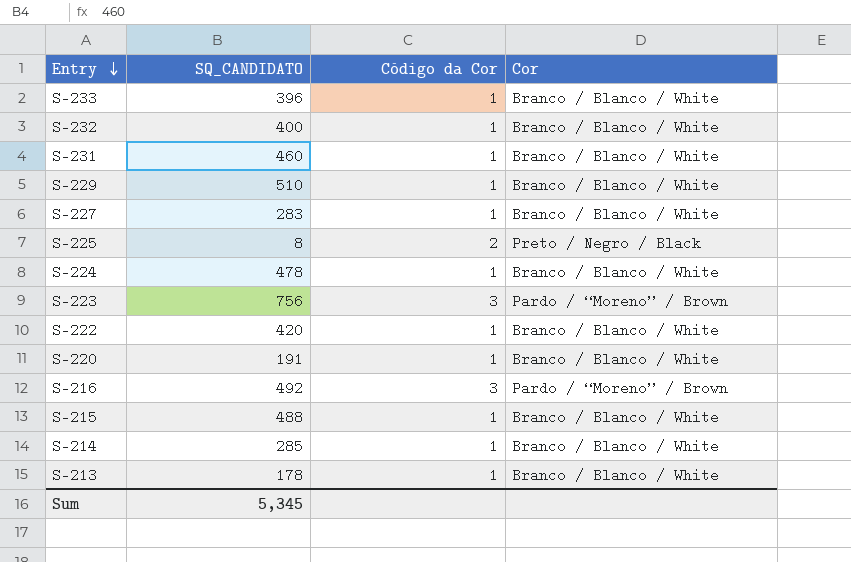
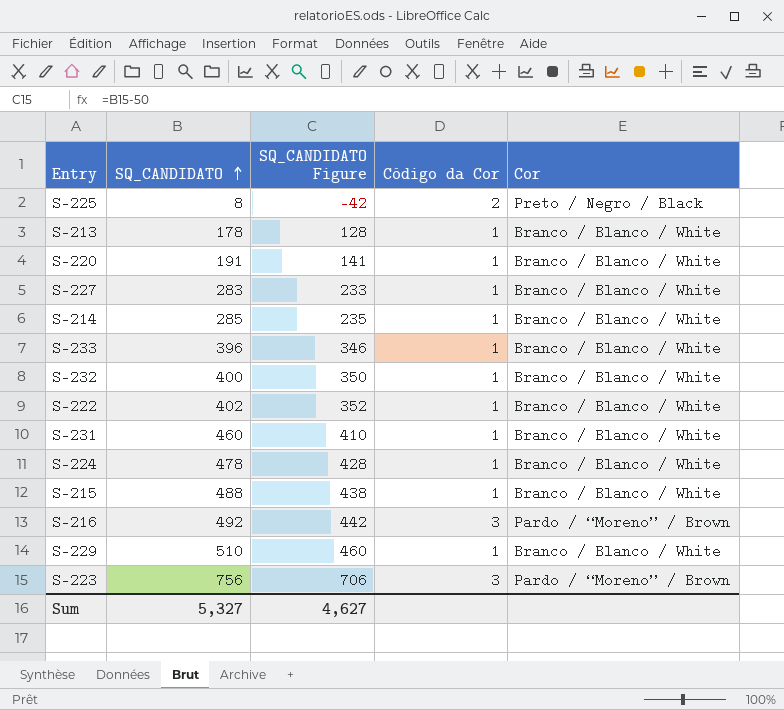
row order: Entry descending -> SQ_CANDIDATO ascending
column SQ_CANDIDATO Figure | formula: none -> [SQ_CANDIDATO] - 50
S-222 | SQ_CANDIDATO: 420 -> 402
Sum | SQ_CANDIDATO: 5,345 -> 5,327

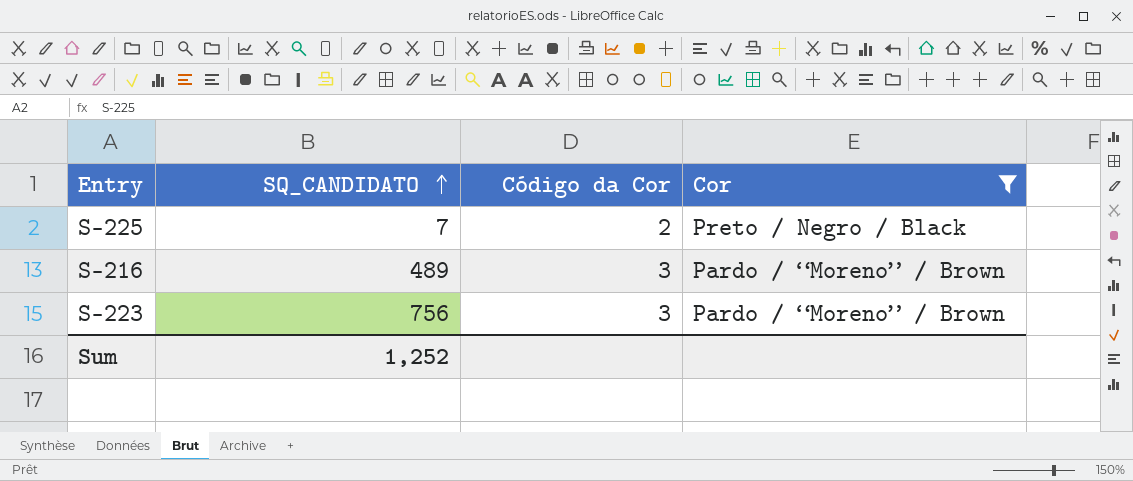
filter: none -> Cor != Branco / Blanco / White
column SQ_CANDIDATO Figure | formula: [SQ_CANDIDATO] - 50 -> none
S-225 | SQ_CANDIDATO: 8 -> 7
S-216 | SQ_CANDIDATO: 492 -> 489
Sum | SQ_CANDIDATO: 5,327 -> 1,252

